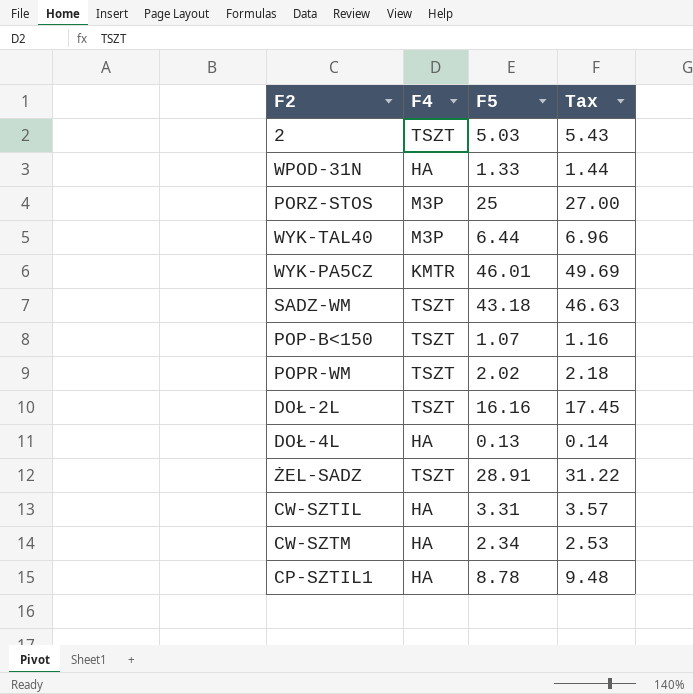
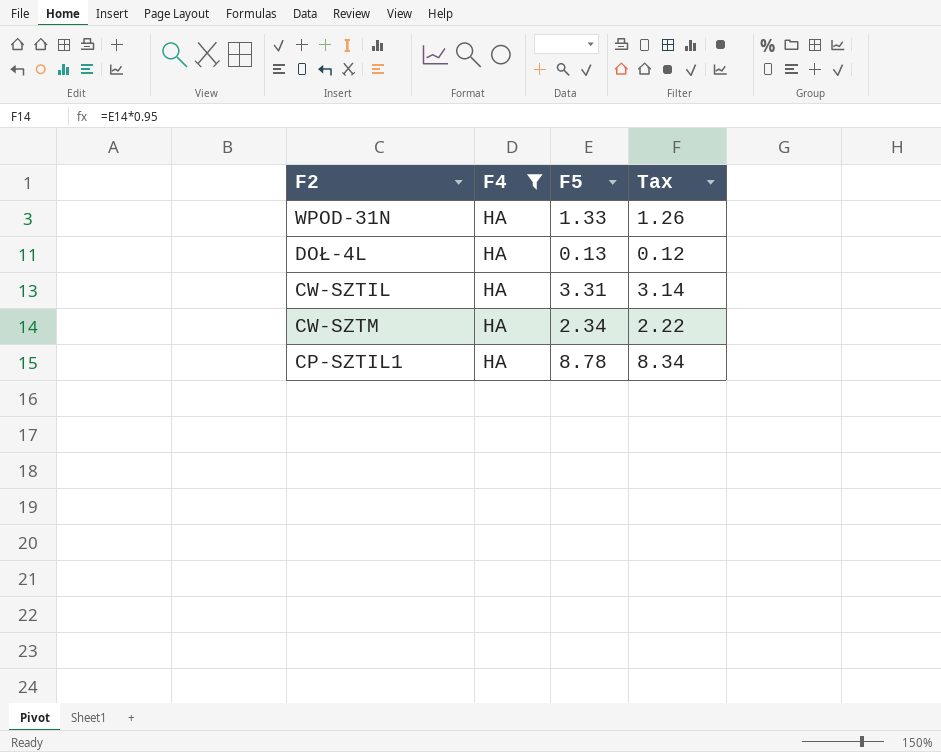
filter: none -> F4 = HA
column Tax | formula: [F5] * 1.08 -> [F5] * 0.95

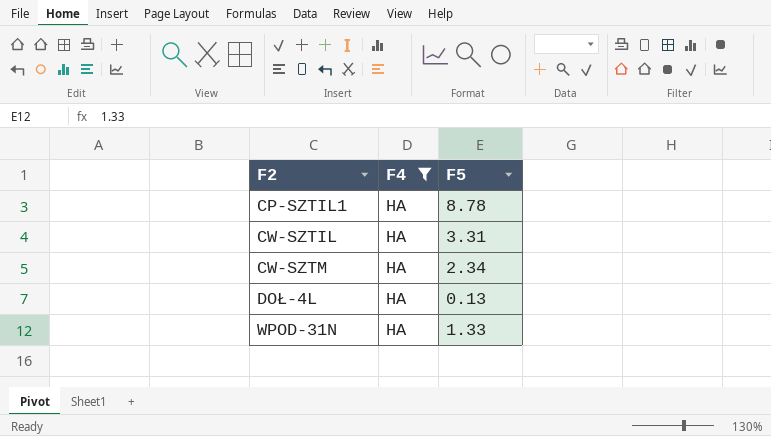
row order: none -> F2 ascending
column Tax | formula: [F5] * 0.95 -> none

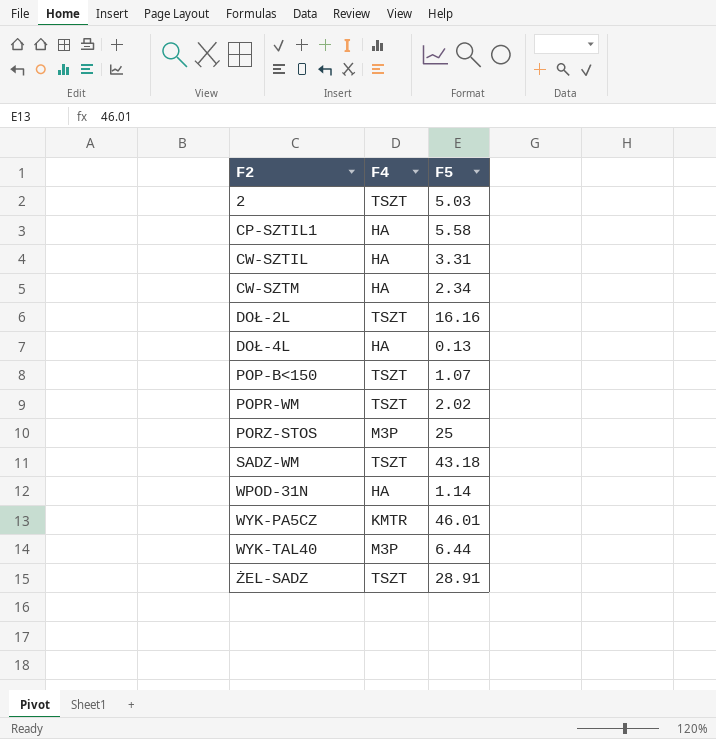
filter: F4 = HA -> none
CP-SZTIL1 | F5: 8.78 -> 5.58
WPOD-31N | F5: 1.33 -> 1.14

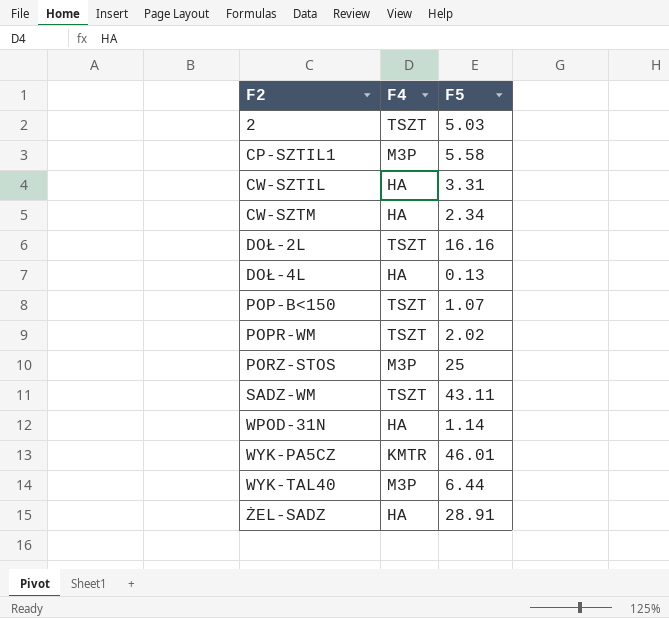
CP-SZTIL1 | F4: HA -> M3P
SADZ-WM | F5: 43.18 -> 43.11
ŻEL-SADZ | F4: TSZT -> HA

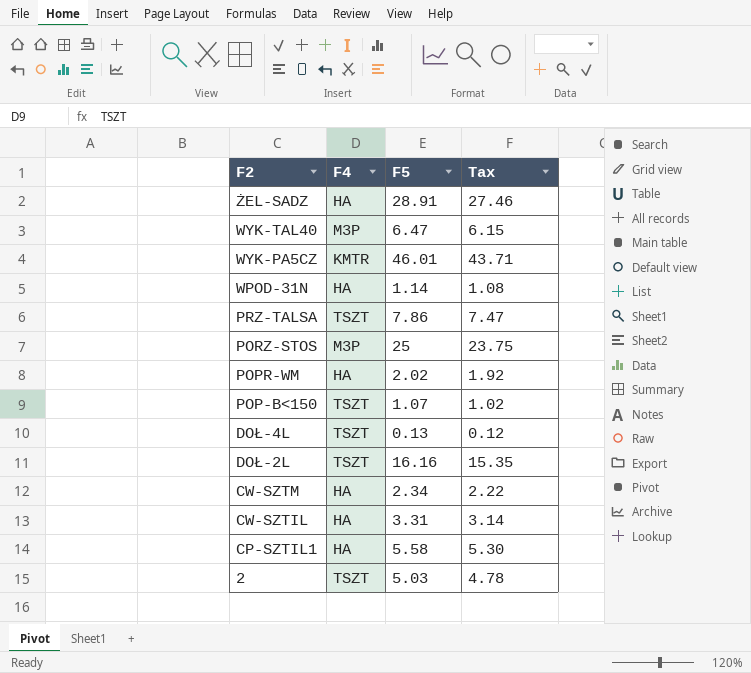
row order: F2 ascending -> F2 descending
column Tax | formula: none -> [F5] * 0.95
row SADZ-WM: TSZT | 43.11 -> none
WYK-TAL40 | F5: 6.44 -> 6.47
row PRZ-TALSA: none -> TSZT | 7.86 | 7.47
POPR-WM | F4: TSZT -> HA
DOŁ-4L | F4: HA -> TSZT
CP-SZTIL1 | F4: M3P -> HA

